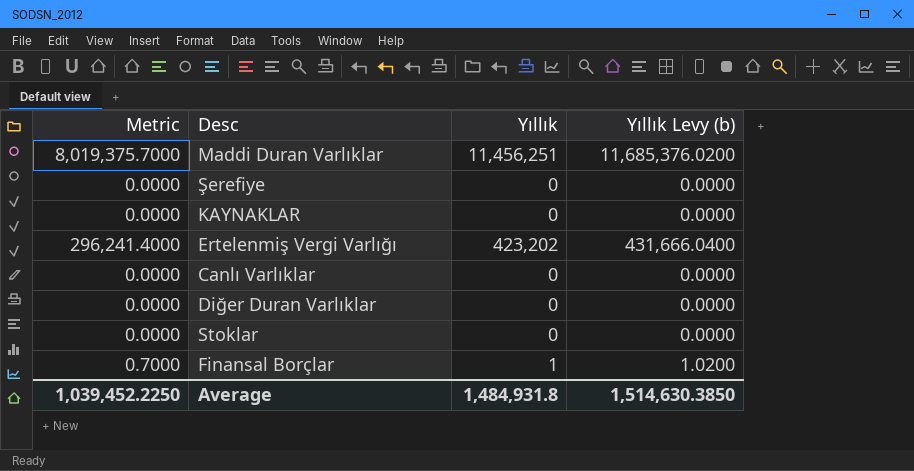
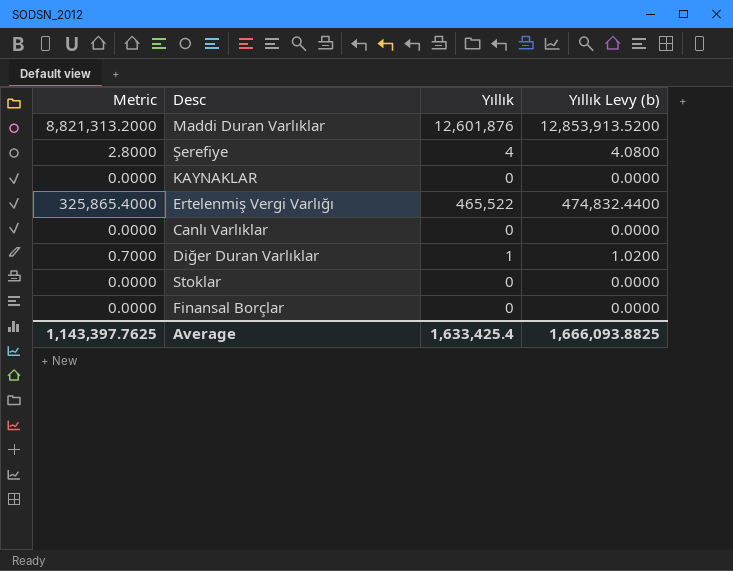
Maddi Duran Varlıklar | Metric: 8,019,375.7000 -> 8,821,313.2000
Maddi Duran Varlıklar | Yıllık: 11,456,251 -> 12,601,876
Maddi Duran Varlıklar | Yıllık Levy (b): 11,685,376.0200 -> 12,853,913.5200
Şerefiye | Metric: 0.0000 -> 2.8000
Şerefiye | Yıllık: 0 -> 4
Şerefiye | Yıllık Levy (b): 0.0000 -> 4.0800
Ertelenmiş Vergi Varlığı | Metric: 296,241.4000 -> 325,865.4000
Ertelenmiş Vergi Varlığı | Yıllık: 423,202 -> 465,522
Ertelenmiş Vergi Varlığı | Yıllık Levy (b): 431,666.0400 -> 474,832.4400
Diğer Duran Varlıklar | Metric: 0.0000 -> 0.7000
Diğer Duran Varlıklar | Yıllık: 0 -> 1
Diğer Duran Varlıklar | Yıllık Levy (b): 0.0000 -> 1.0200
Finansal Borçlar | Metric: 0.7000 -> 0.0000
Finansal Borçlar | Yıllık: 1 -> 0
Finansal Borçlar | Yıllık Levy (b): 1.0200 -> 0.0000
Average | Metric: 1,039,452.2250 -> 1,143,397.7625
Average | Yıllık: 1,484,931.8 -> 1,633,425.4
Average | Yıllık Levy (b): 1,514,630.3850 -> 1,666,093.8825

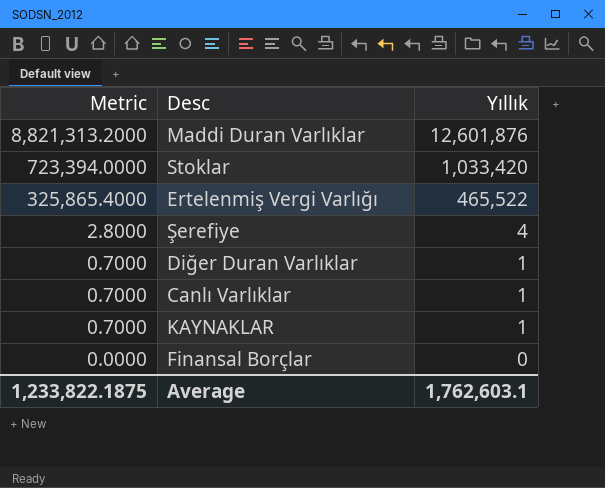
row order: none -> Metric descending
column Yıllık Levy (b) | formula: [Yıllık] * 1.02 -> none
Stoklar | Metric: 0.0000 -> 723,394.0000
Stoklar | Yıllık: 0 -> 1,033,420
Canlı Varlıklar | Metric: 0.0000 -> 0.7000
Canlı Varlıklar | Yıllık: 0 -> 1
KAYNAKLAR | Metric: 0.0000 -> 0.7000
KAYNAKLAR | Yıllık: 0 -> 1
Average | Metric: 1,143,397.7625 -> 1,233,822.1875
Average | Yıllık: 1,633,425.4 -> 1,762,603.1

